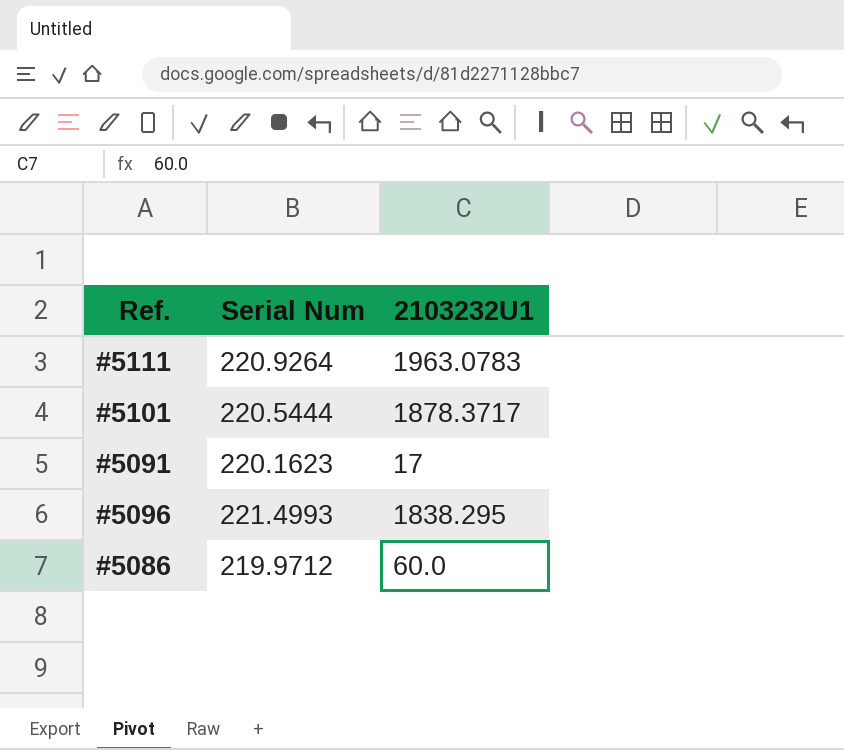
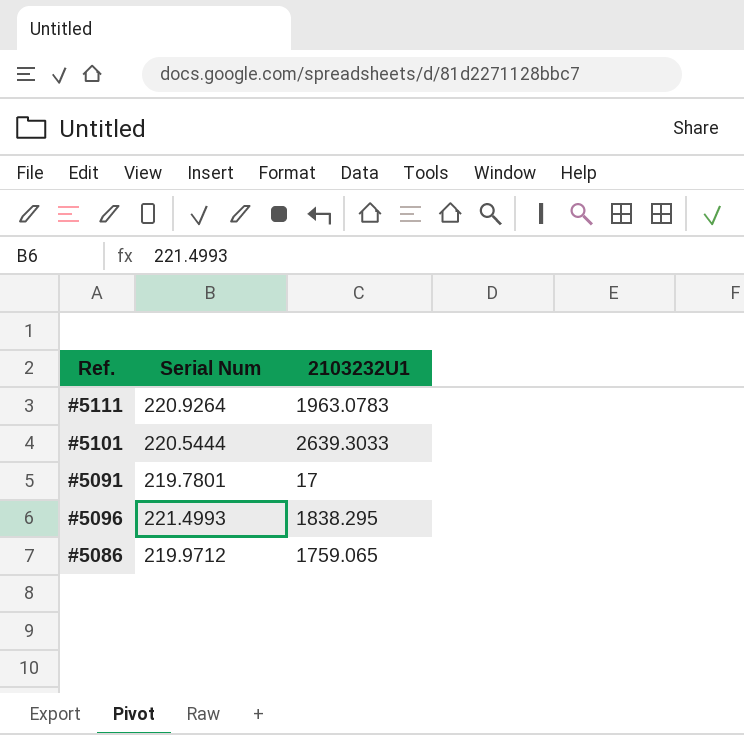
#5101 | 2103232U1: 1878.3717 -> 2639.3033
#5091 | Serial Num: 220.1623 -> 219.7801
#5086 | 2103232U1: 60.0 -> 1759.065

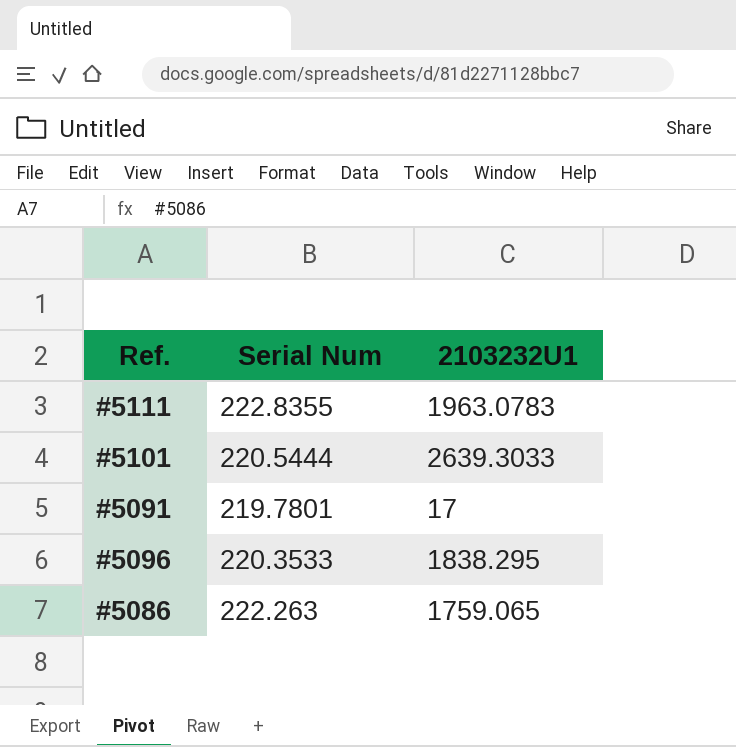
#5111 | Serial Num: 220.9264 -> 222.8355
#5096 | Serial Num: 221.4993 -> 220.3533
#5086 | Serial Num: 219.9712 -> 222.263

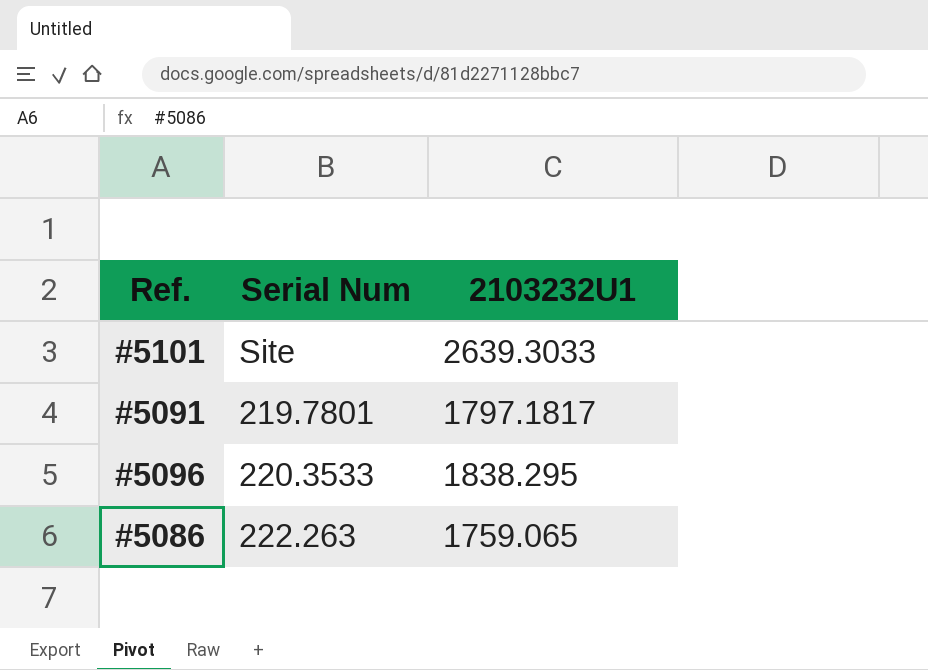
row #5111: 222.8355 | 1963.0783 -> none
#5101 | Serial Num: 220.5444 -> Site
#5091 | 2103232U1: 17 -> 1797.1817

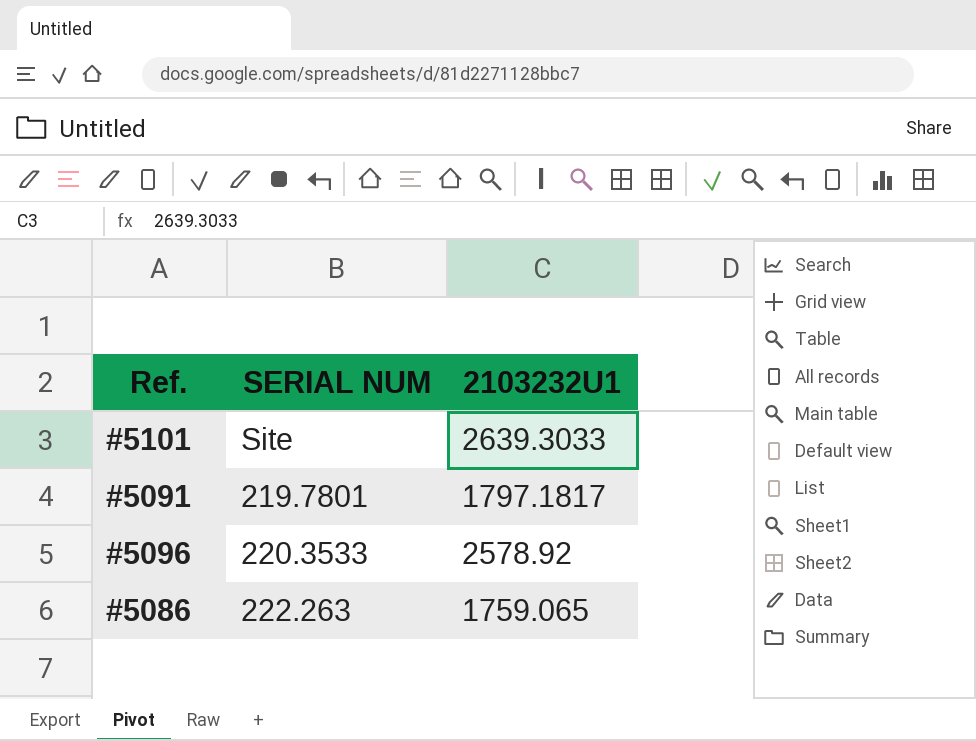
column name: Serial Num -> SERIAL NUM
#5096 | 2103232U1: 1838.295 -> 2578.92

